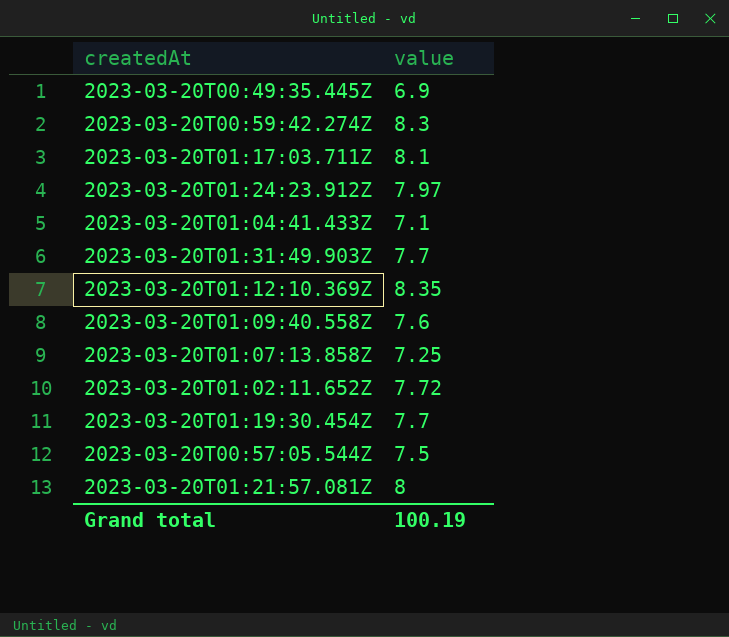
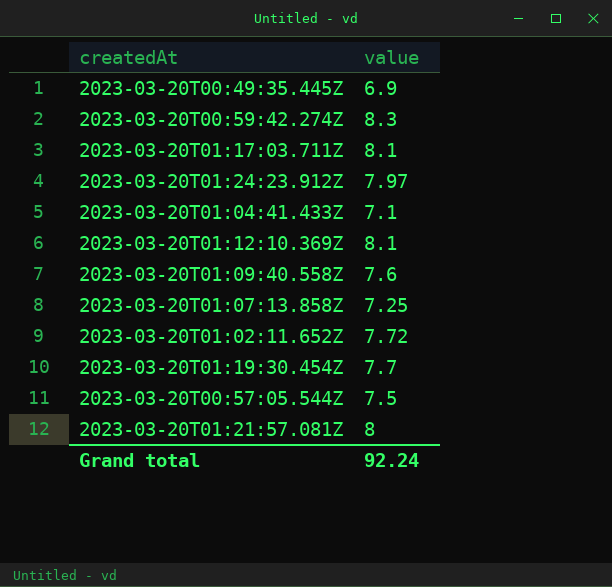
row 2023-03-20T01:31:49.903Z: 7.7 -> none
2023-03-20T01:12:10.369Z | value: 8.35 -> 8.1
Grand total | value: 100.19 -> 92.24

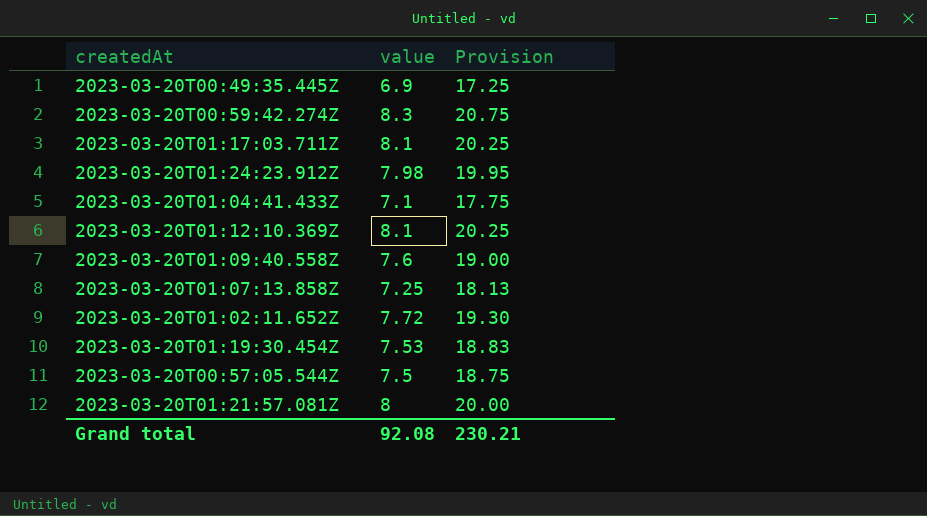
column Provision | formula: none -> [value] * 2.5
2023-03-20T01:24:23.912Z | value: 7.97 -> 7.98
2023-03-20T01:19:30.454Z | value: 7.7 -> 7.53
Grand total | value: 92.24 -> 92.08

